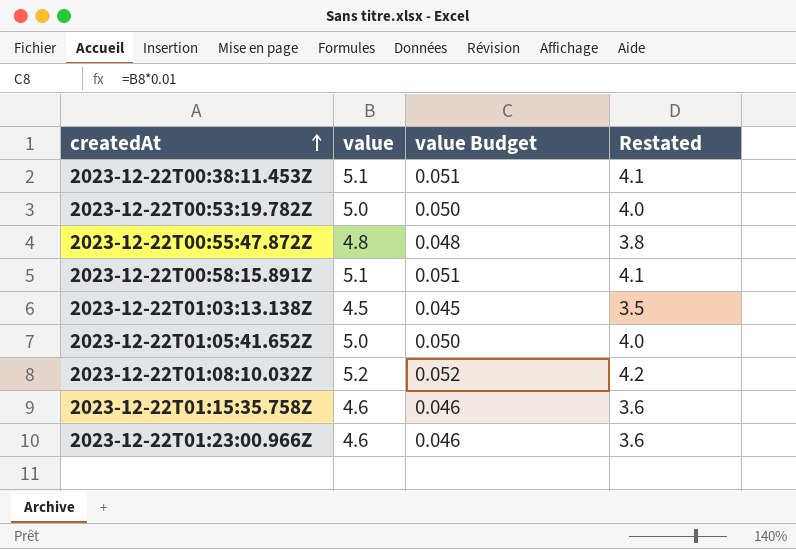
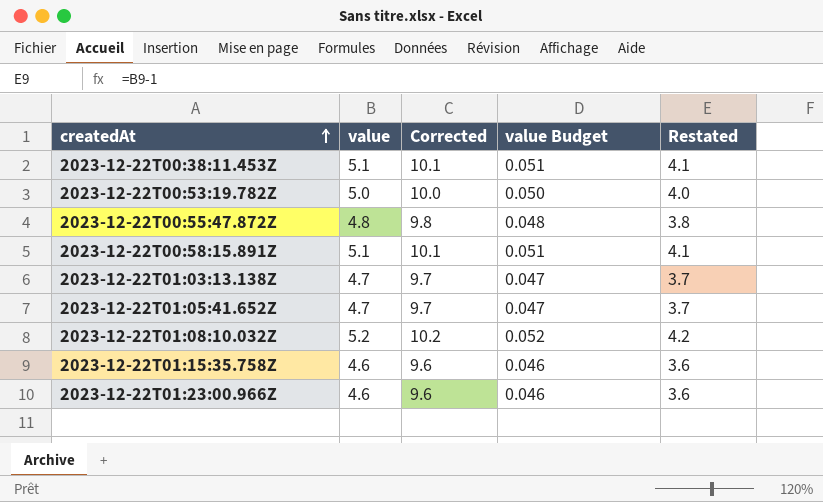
column Corrected | formula: none -> [value] + 5
2023-12-22T01:03:13.138Z | value: 4.5 -> 4.7
2023-12-22T01:03:13.138Z | value Budget: 0.045 -> 0.047
2023-12-22T01:03:13.138Z | Restated: 3.5 -> 3.7
2023-12-22T01:05:41.652Z | value: 5.0 -> 4.7
2023-12-22T01:05:41.652Z | value Budget: 0.050 -> 0.047
2023-12-22T01:05:41.652Z | Restated: 4.0 -> 3.7

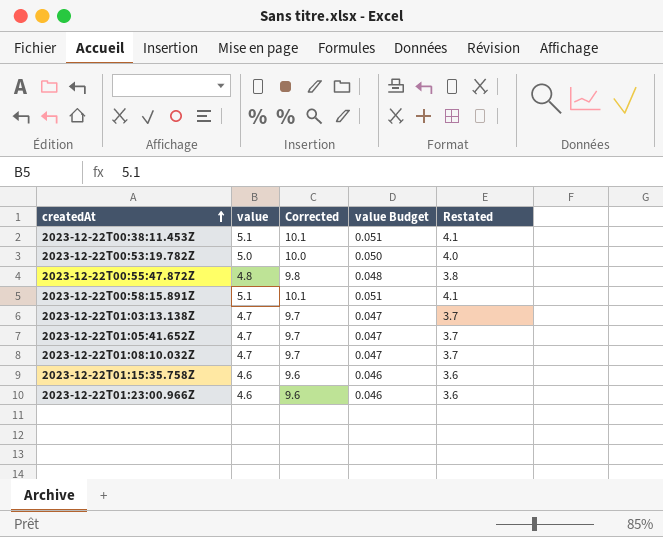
2023-12-22T01:08:10.032Z | value: 5.2 -> 4.7
2023-12-22T01:08:10.032Z | Corrected: 10.2 -> 9.7
2023-12-22T01:08:10.032Z | value Budget: 0.052 -> 0.047
2023-12-22T01:08:10.032Z | Restated: 4.2 -> 3.7

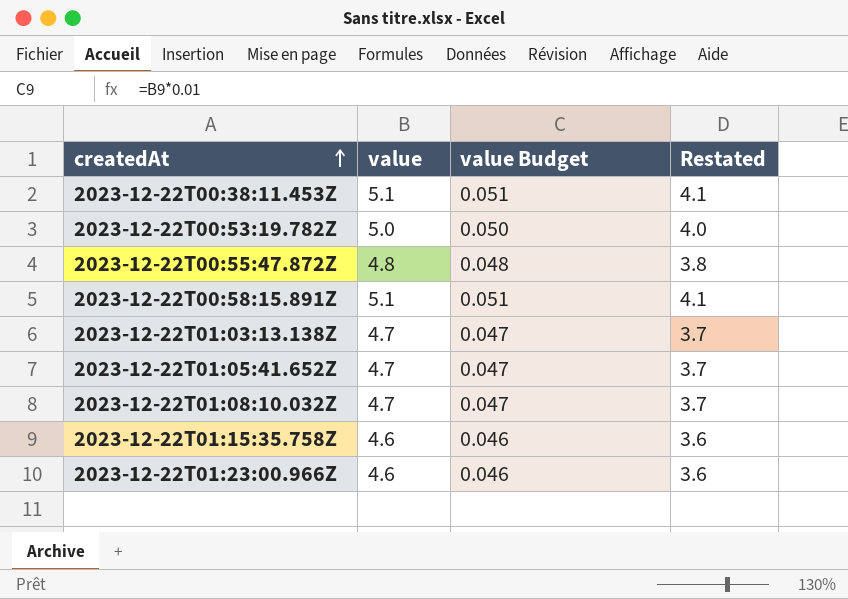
column Corrected | formula: [value] + 5 -> none

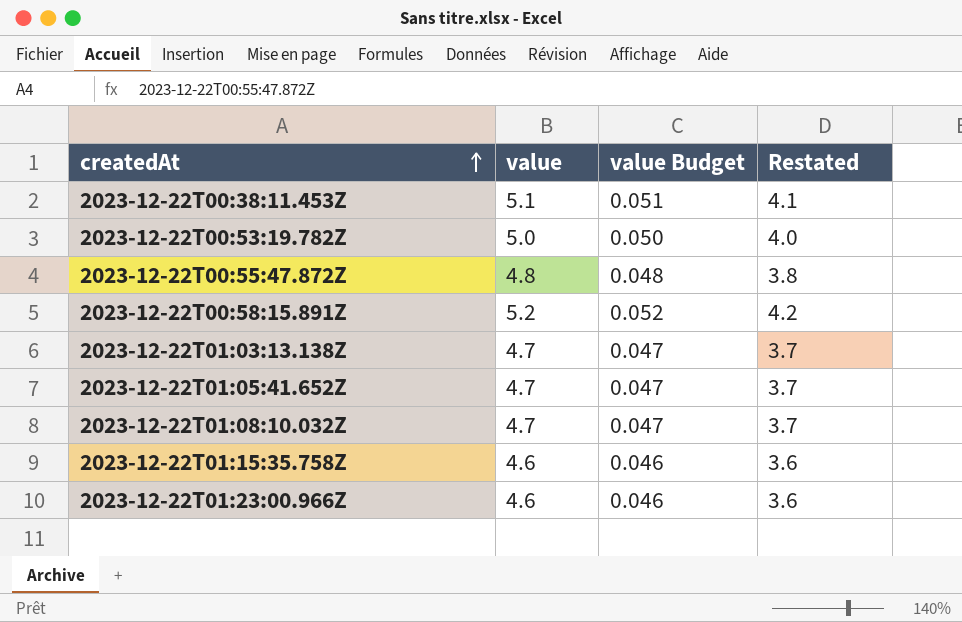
2023-12-22T00:58:15.891Z | value: 5.1 -> 5.2
2023-12-22T00:58:15.891Z | value Budget: 0.051 -> 0.052
2023-12-22T00:58:15.891Z | Restated: 4.1 -> 4.2

